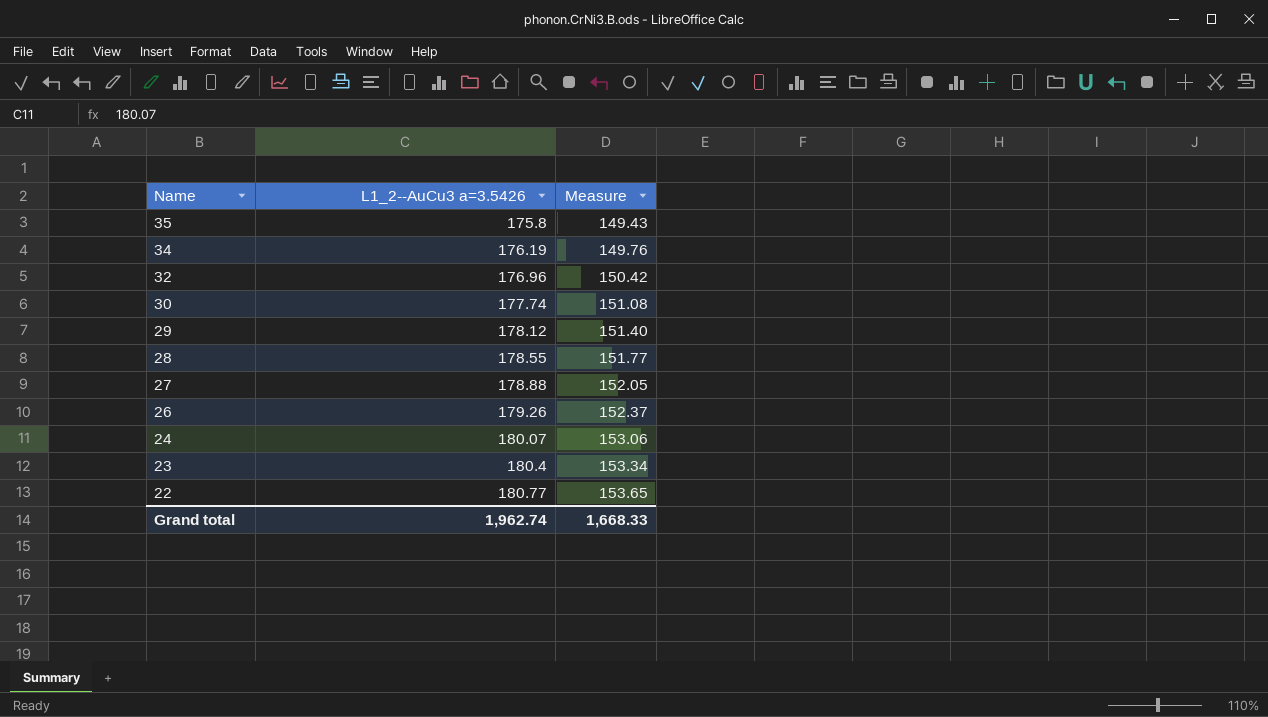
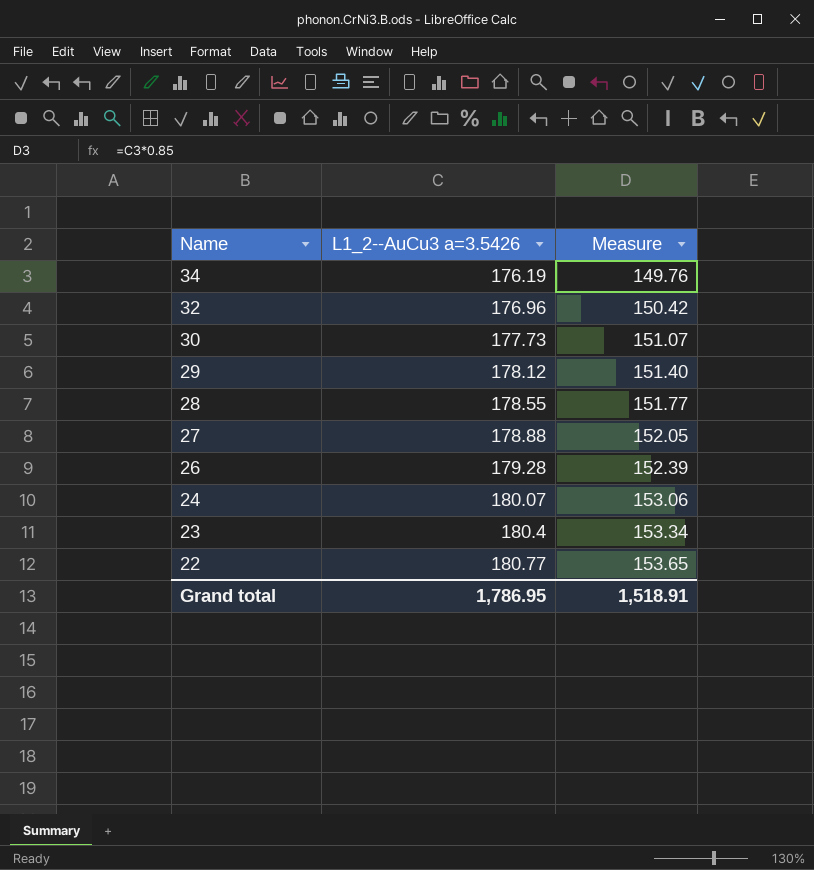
row 35: 175.8 | 149.43 -> none
30 | L1_2--AuCu3 a=3.5426: 177.74 -> 177.73
30 | Measure: 151.08 -> 151.07
26 | L1_2--AuCu3 a=3.5426: 179.26 -> 179.28
26 | Measure: 152.37 -> 152.39
Grand total | L1_2--AuCu3 a=3.5426: 1,962.74 -> 1,786.95
Grand total | Measure: 1,668.33 -> 1,518.91

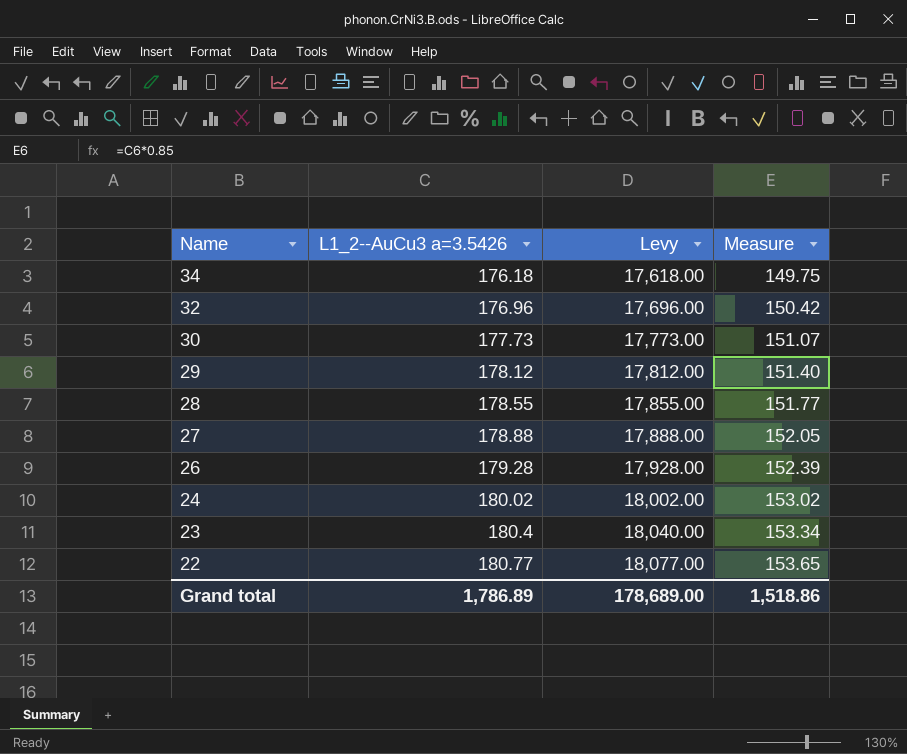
column Levy | formula: none -> [L1_2--AuCu3 a=3.5426] * 100
34 | L1_2--AuCu3 a=3.5426: 176.19 -> 176.18
34 | Measure: 149.76 -> 149.75
24 | L1_2--AuCu3 a=3.5426: 180.07 -> 180.02
24 | Measure: 153.06 -> 153.02
Grand total | L1_2--AuCu3 a=3.5426: 1,786.95 -> 1,786.89
Grand total | Measure: 1,518.91 -> 1,518.86

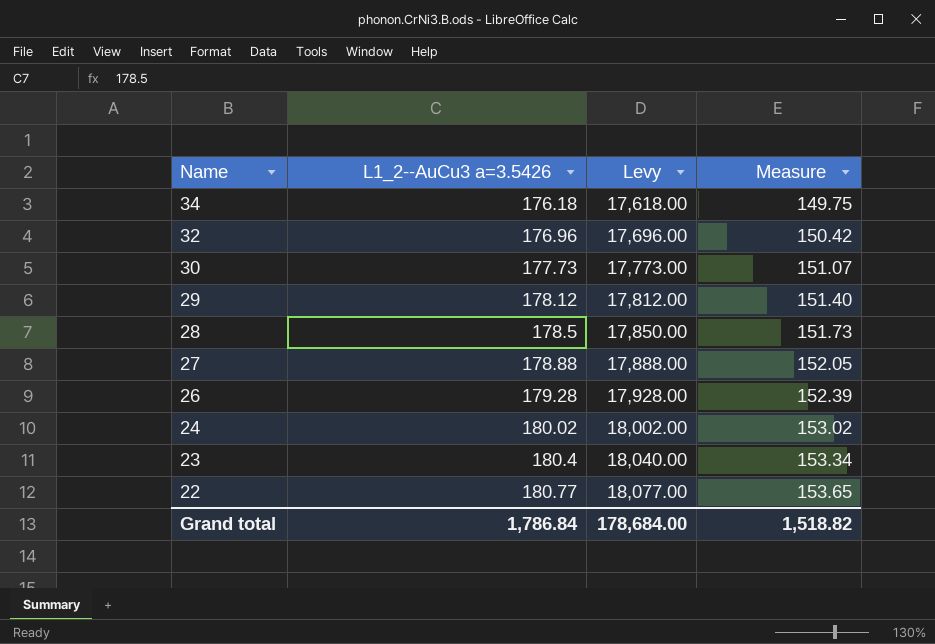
28 | L1_2--AuCu3 a=3.5426: 178.55 -> 178.5
28 | Levy: 17,855.00 -> 17,850.00
28 | Measure: 151.77 -> 151.73
Grand total | L1_2--AuCu3 a=3.5426: 1,786.89 -> 1,786.84
Grand total | Levy: 178,689.00 -> 178,684.00
Grand total | Measure: 1,518.86 -> 1,518.82

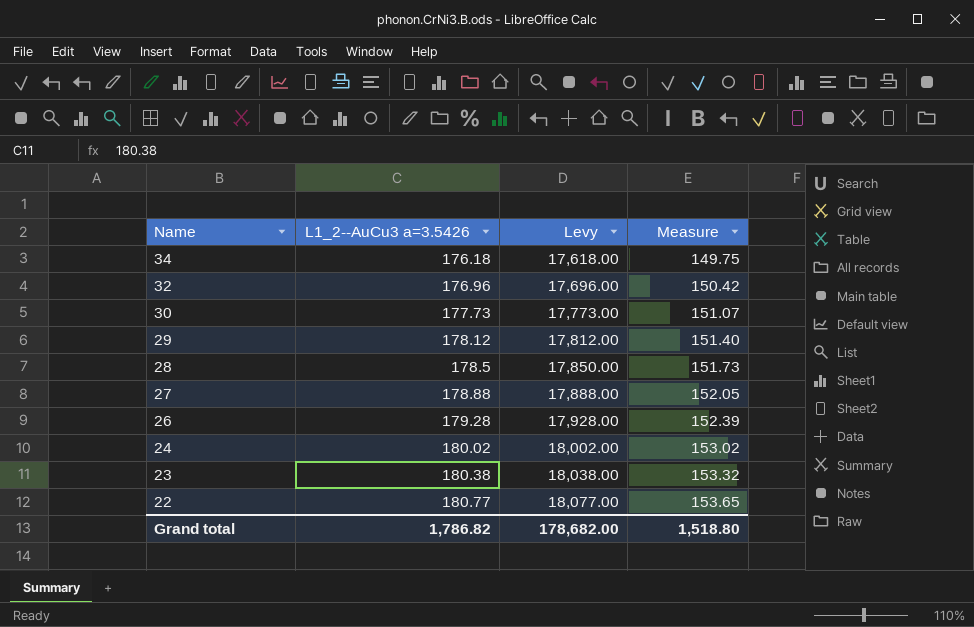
23 | L1_2--AuCu3 a=3.5426: 180.4 -> 180.38
23 | Levy: 18,040.00 -> 18,038.00
23 | Measure: 153.34 -> 153.32
Grand total | L1_2--AuCu3 a=3.5426: 1,786.84 -> 1,786.82
Grand total | Levy: 178,684.00 -> 178,682.00
Grand total | Measure: 1,518.82 -> 1,518.80

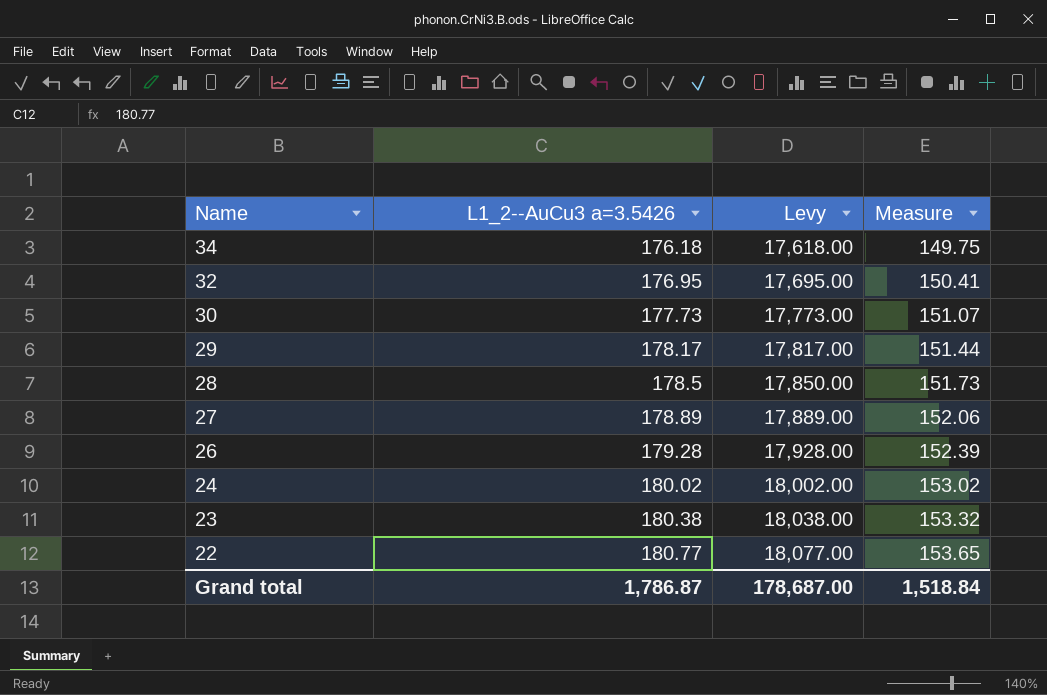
32 | L1_2--AuCu3 a=3.5426: 176.96 -> 176.95
32 | Levy: 17,696.00 -> 17,695.00
32 | Measure: 150.42 -> 150.41
29 | L1_2--AuCu3 a=3.5426: 178.12 -> 178.17
29 | Levy: 17,812.00 -> 17,817.00
29 | Measure: 151.40 -> 151.44
27 | L1_2--AuCu3 a=3.5426: 178.88 -> 178.89
27 | Levy: 17,888.00 -> 17,889.00
27 | Measure: 152.05 -> 152.06
Grand total | L1_2--AuCu3 a=3.5426: 1,786.82 -> 1,786.87
Grand total | Levy: 178,682.00 -> 178,687.00
Grand total | Measure: 1,518.80 -> 1,518.84

